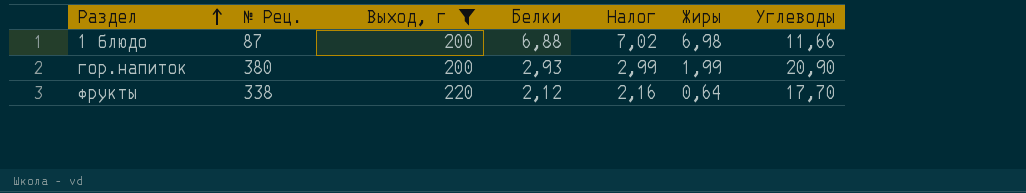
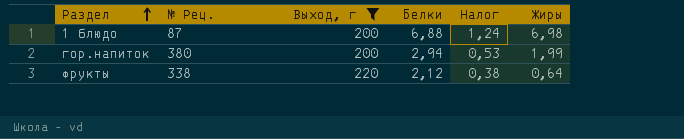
column Углеводы | position: 7 -> none
column Налог | formula: [Белки] * 1,02 -> [Белки] * 0,18
гор.напиток | Белки: 2,93 -> 2,94

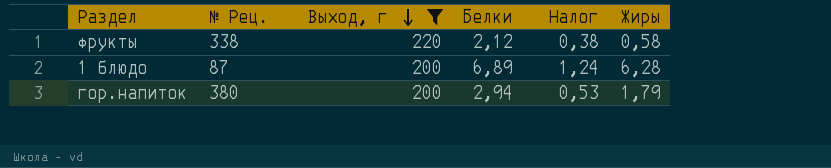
row order: Раздел ascending -> Выход, г descending
фрукты | Жиры: 0,64 -> 0,58
1 блюдо | Белки: 6,88 -> 6,89
1 блюдо | Жиры: 6,98 -> 6,28
гор.напиток | Жиры: 1,99 -> 1,79

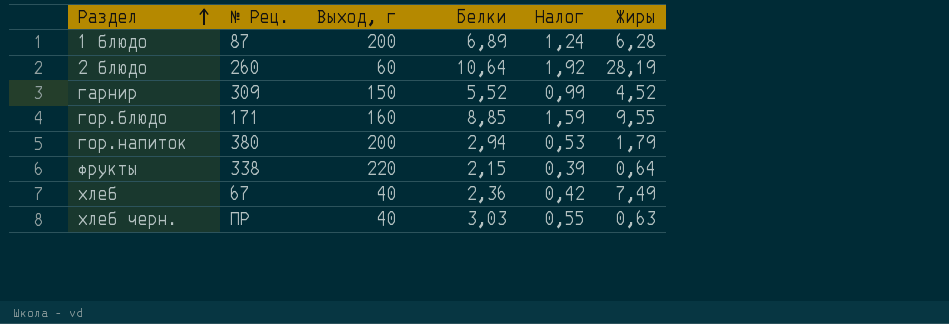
filter: Выход, г >= 200 -> none
row order: Выход, г descending -> Раздел ascending
фрукты | Белки: 2,12 -> 2,15
фрукты | Налог: 0,38 -> 0,39
фрукты | Жиры: 0,58 -> 0,64

